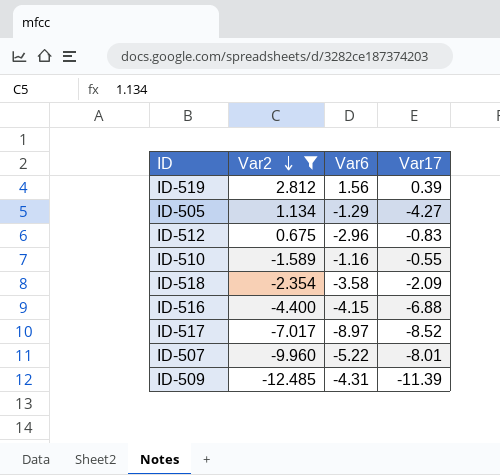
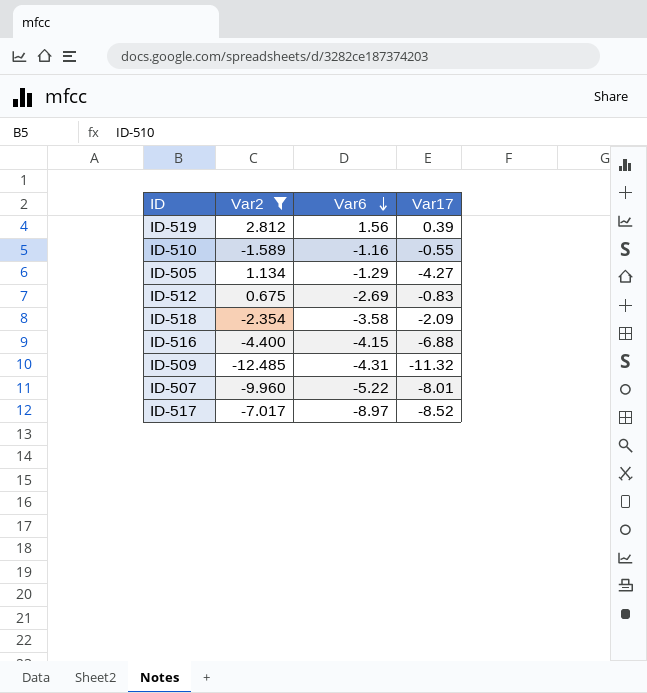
row order: Var2 descending -> Var6 descending
ID-512 | Var6: -2.96 -> -2.69
ID-509 | Var17: -11.39 -> -11.32

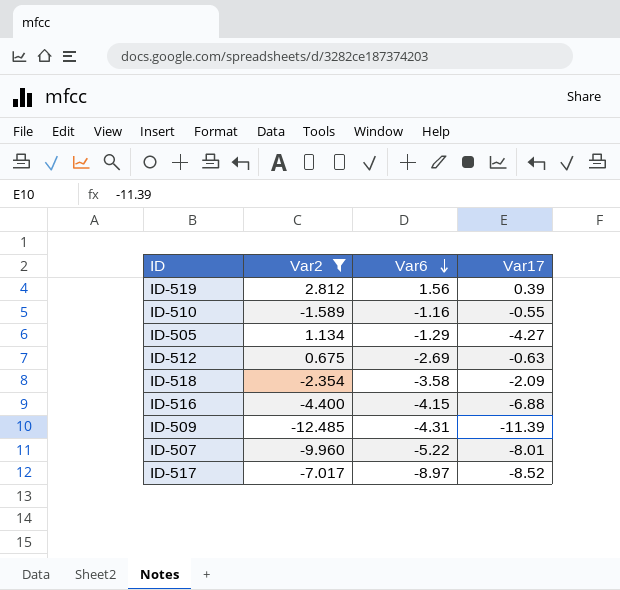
ID-512 | Var17: -0.83 -> -0.63
ID-509 | Var17: -11.32 -> -11.39

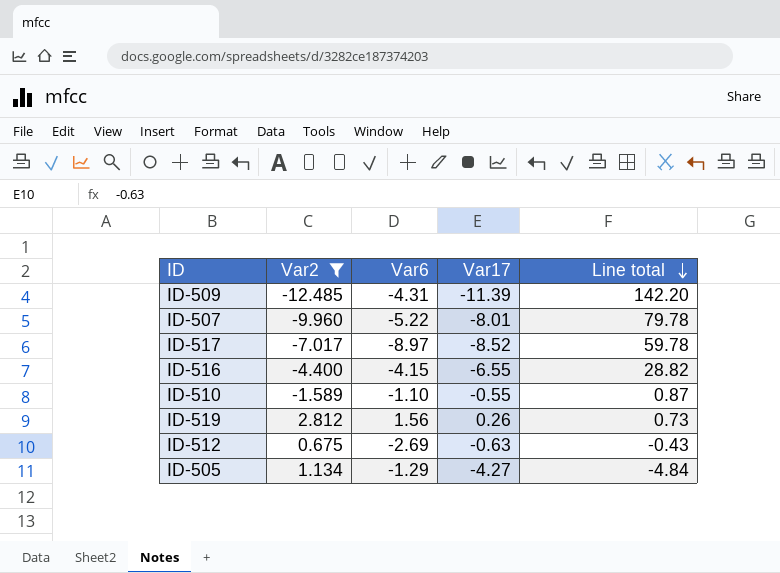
row order: Var6 descending -> Line total descending
column Line total | formula: none -> [Var2] * [Var17]
row ID-518: -2.354 | -3.58 | -2.09 -> none
ID-516 | Var17: -6.88 -> -6.55
ID-510 | Var6: -1.16 -> -1.10
ID-519 | Var17: 0.39 -> 0.26

